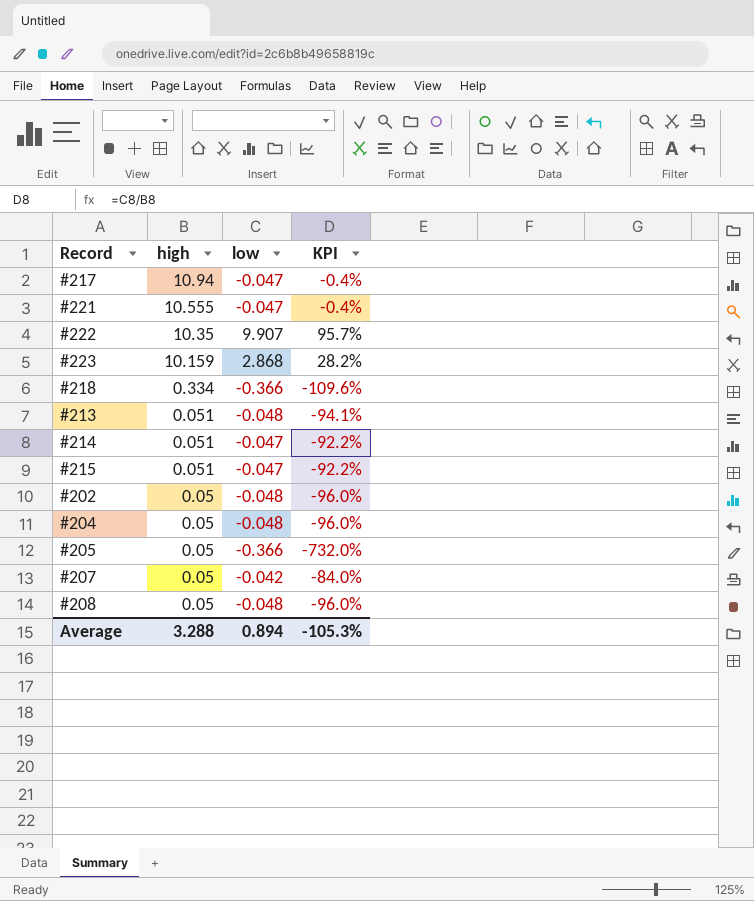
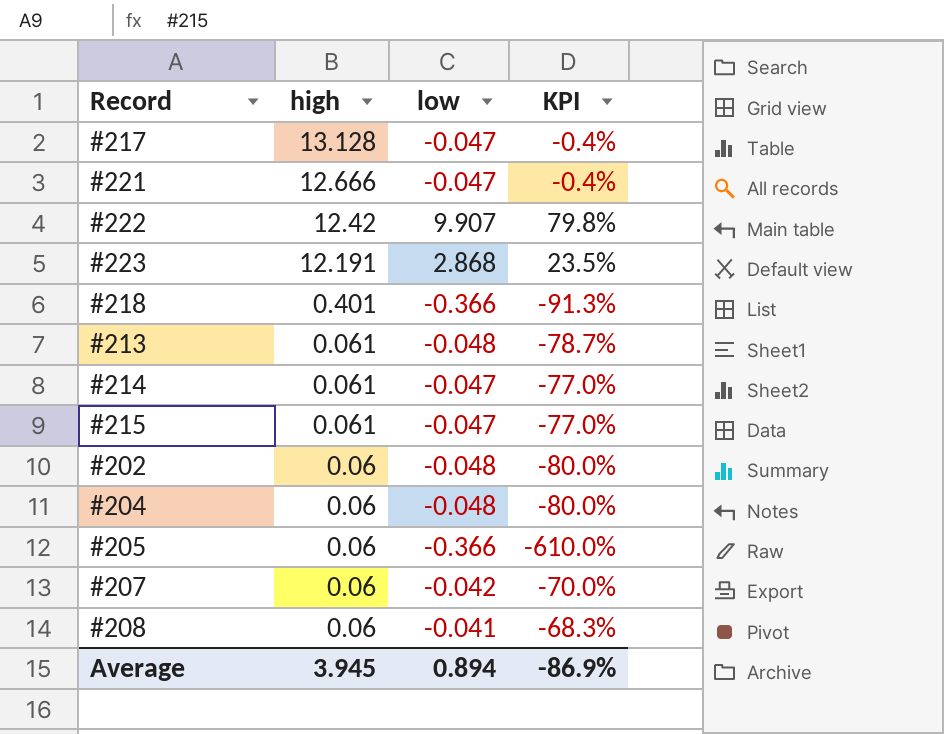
#217 | high: 10.94 -> 13.128
#221 | high: 10.555 -> 12.666
#222 | high: 10.35 -> 12.42
#222 | KPI: 95.7% -> 79.8%
#223 | high: 10.159 -> 12.191
#223 | KPI: 28.2% -> 23.5%
#218 | high: 0.334 -> 0.401
#218 | KPI: -109.6% -> -91.3%
#213 | high: 0.051 -> 0.061
#213 | KPI: -94.1% -> -78.7%
#214 | high: 0.051 -> 0.061
#214 | KPI: -92.2% -> -77.0%
#215 | high: 0.051 -> 0.061
#215 | KPI: -92.2% -> -77.0%
#202 | high: 0.05 -> 0.06
#202 | KPI: -96.0% -> -80.0%
#204 | high: 0.05 -> 0.06
#204 | KPI: -96.0% -> -80.0%
#205 | high: 0.05 -> 0.06
#205 | KPI: -732.0% -> -610.0%
#207 | high: 0.05 -> 0.06
#207 | KPI: -84.0% -> -70.0%
#208 | high: 0.05 -> 0.06
#208 | low: -0.048 -> -0.041
#208 | KPI: -96.0% -> -68.3%
Average | high: 3.288 -> 3.945
Average | KPI: -105.3% -> -86.9%

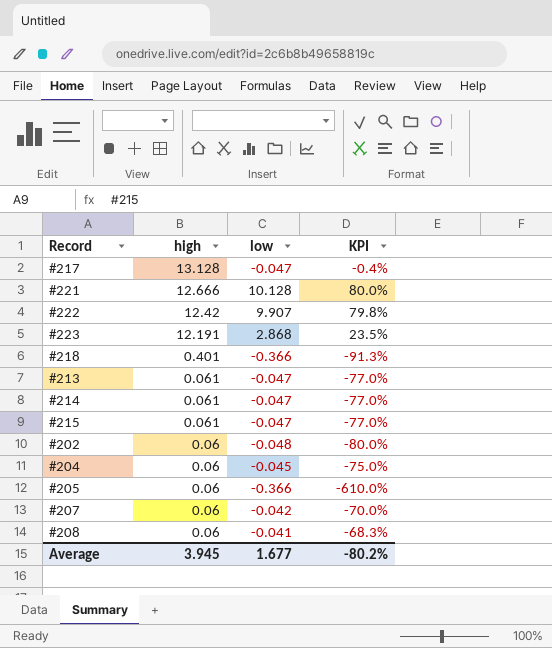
#221 | low: -0.047 -> 10.128
#221 | KPI: -0.4% -> 80.0%
#213 | low: -0.048 -> -0.047
#213 | KPI: -78.7% -> -77.0%
#204 | low: -0.048 -> -0.045
#204 | KPI: -80.0% -> -75.0%
Average | low: 0.894 -> 1.677
Average | KPI: -86.9% -> -80.2%

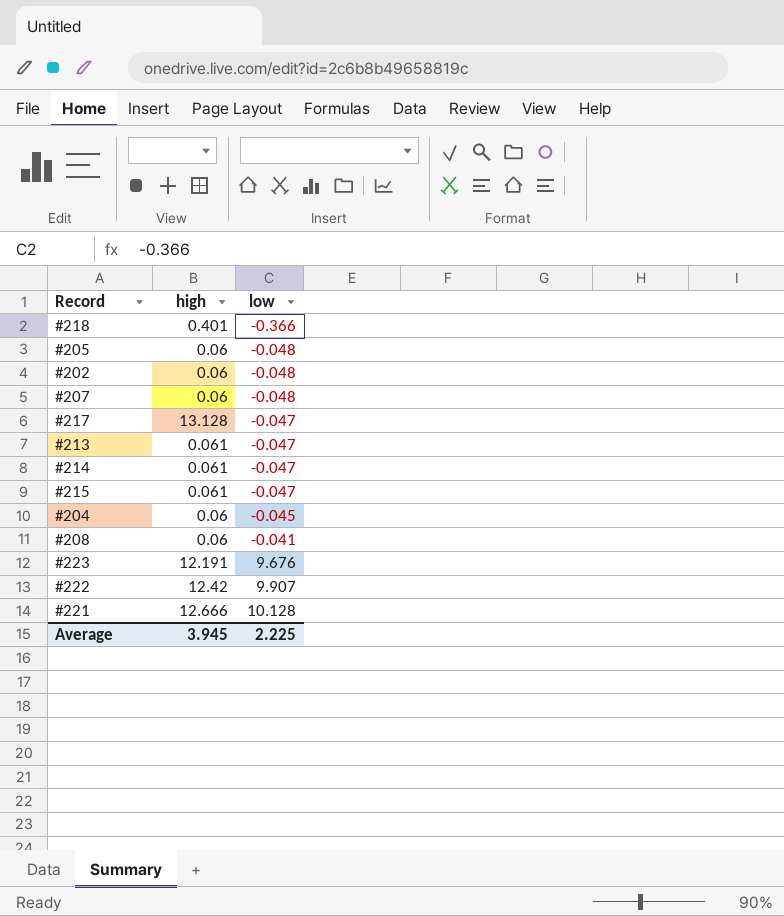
row order: high descending -> low ascending
column KPI | formula: [low] / [high] -> none
#205 | low: -0.366 -> -0.048
#207 | low: -0.042 -> -0.048
#223 | low: 2.868 -> 9.676
Average | low: 1.677 -> 2.225

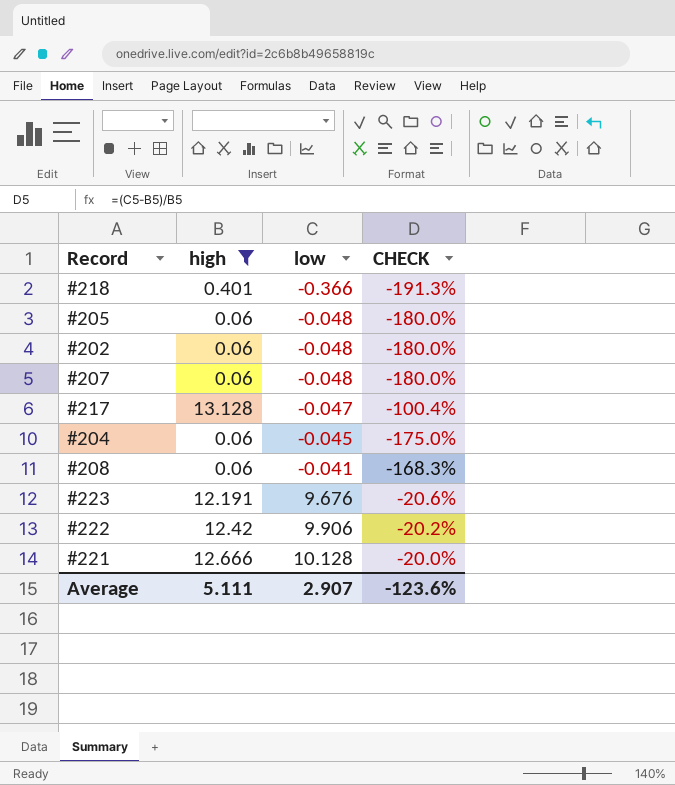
filter: none -> high != 0.061
column CHECK | formula: none -> ([low] - [high]) / [high]
#222 | low: 9.907 -> 9.906
Average | high: 3.945 -> 5.111
Average | low: 2.225 -> 2.907

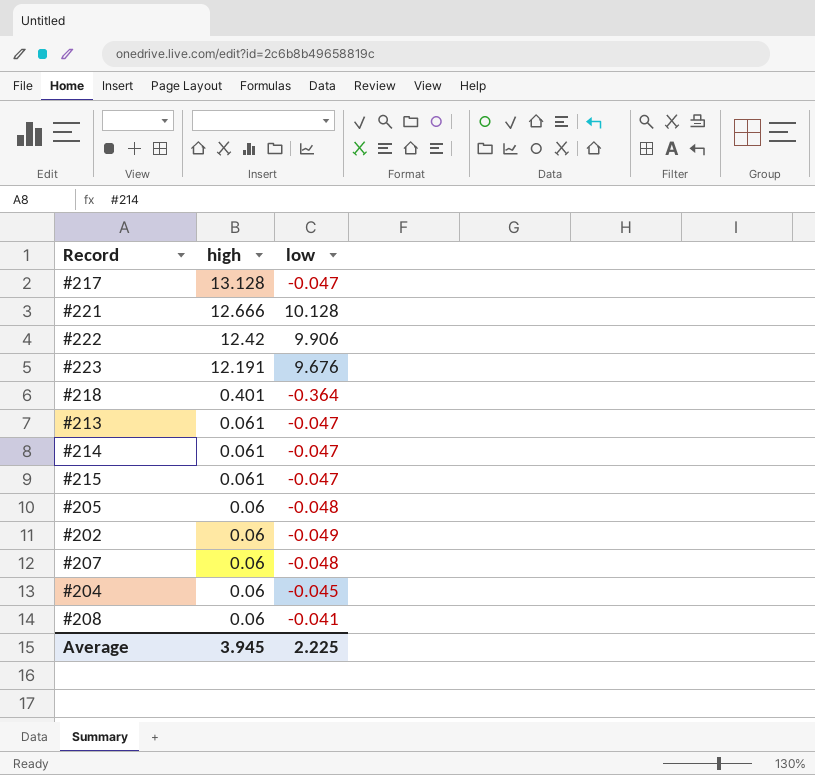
filter: high != 0.061 -> none
row order: low ascending -> high descending
column CHECK | formula: ([low] - [high]) / [high] -> none
#218 | low: -0.366 -> -0.364
#202 | low: -0.048 -> -0.049
Average | high: 5.111 -> 3.945
Average | low: 2.907 -> 2.225

